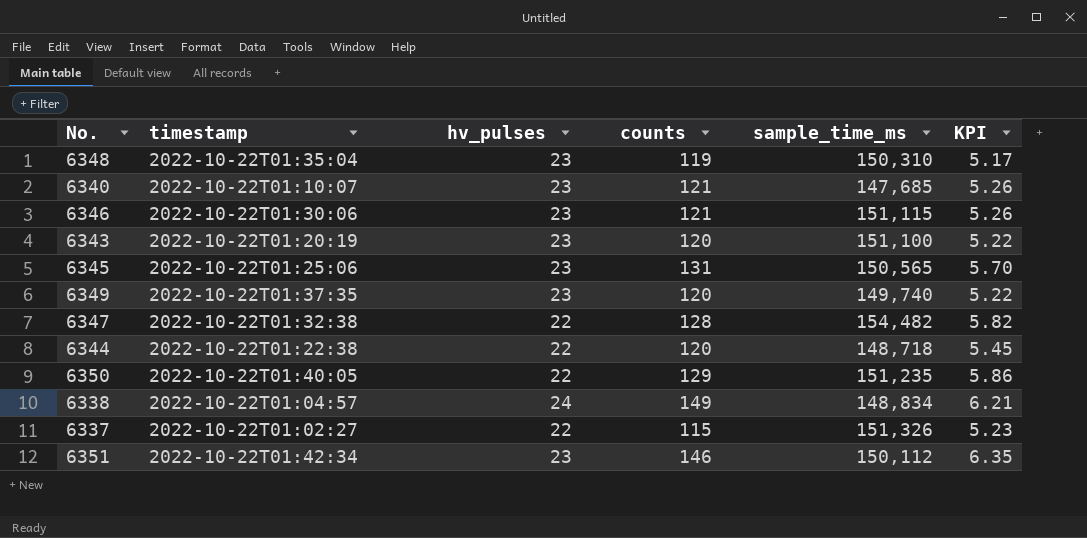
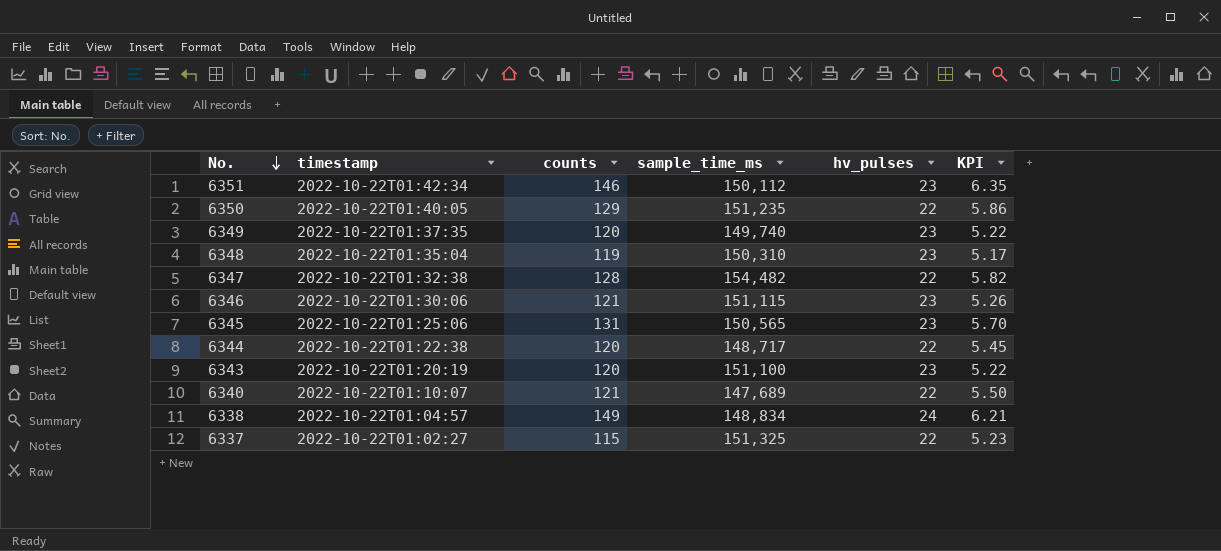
row order: none -> No. descending
column hv_pulses | position: 3 -> 5
6344 | sample_time_ms: 148,718 -> 148,717
6340 | sample_time_ms: 147,685 -> 147,689
6340 | hv_pulses: 23 -> 22
6340 | KPI: 5.26 -> 5.50
6337 | sample_time_ms: 151,326 -> 151,325

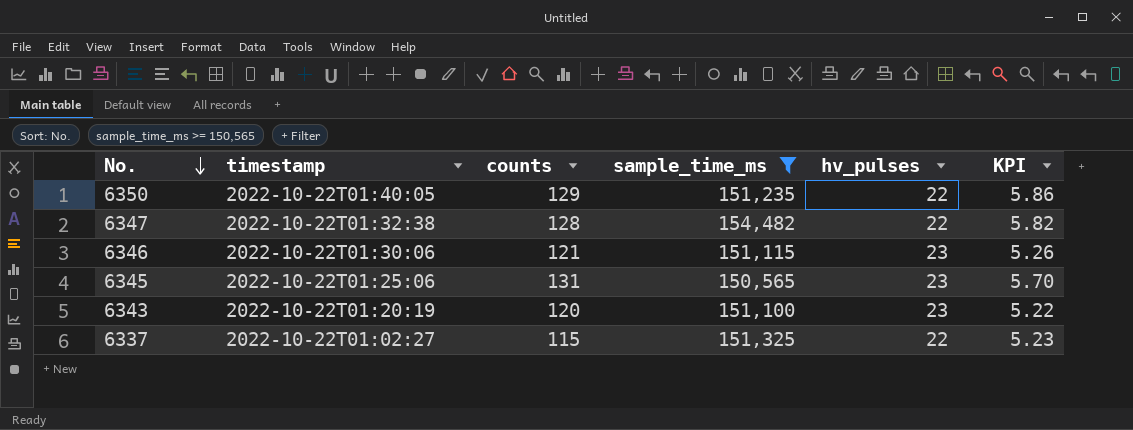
filter: none -> sample_time_ms >= 150,565

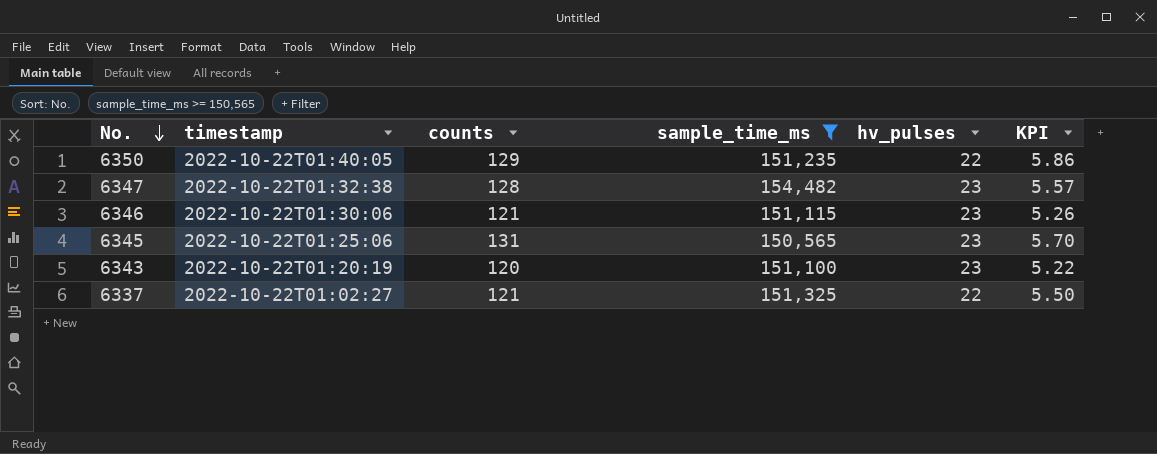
6347 | hv_pulses: 22 -> 23
6347 | KPI: 5.82 -> 5.57
6337 | counts: 115 -> 121
6337 | KPI: 5.23 -> 5.50

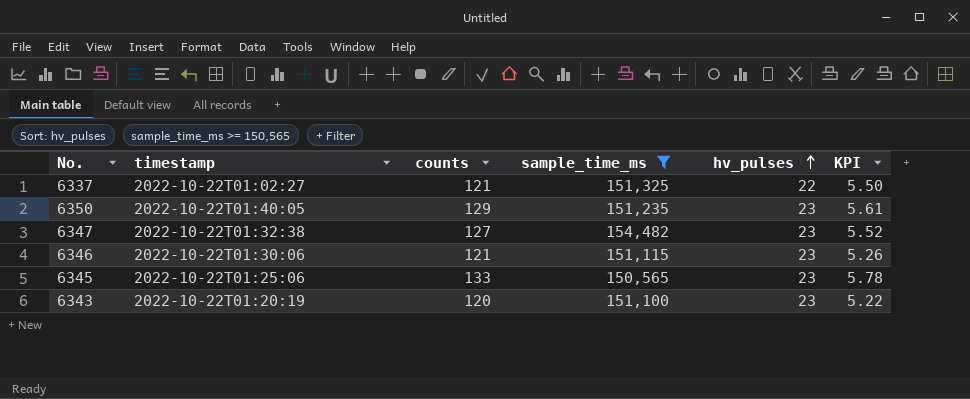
row order: No. descending -> hv_pulses ascending
6350 | hv_pulses: 22 -> 23
6350 | KPI: 5.86 -> 5.61
6347 | counts: 128 -> 127
6347 | KPI: 5.57 -> 5.52
6345 | counts: 131 -> 133
6345 | KPI: 5.70 -> 5.78

